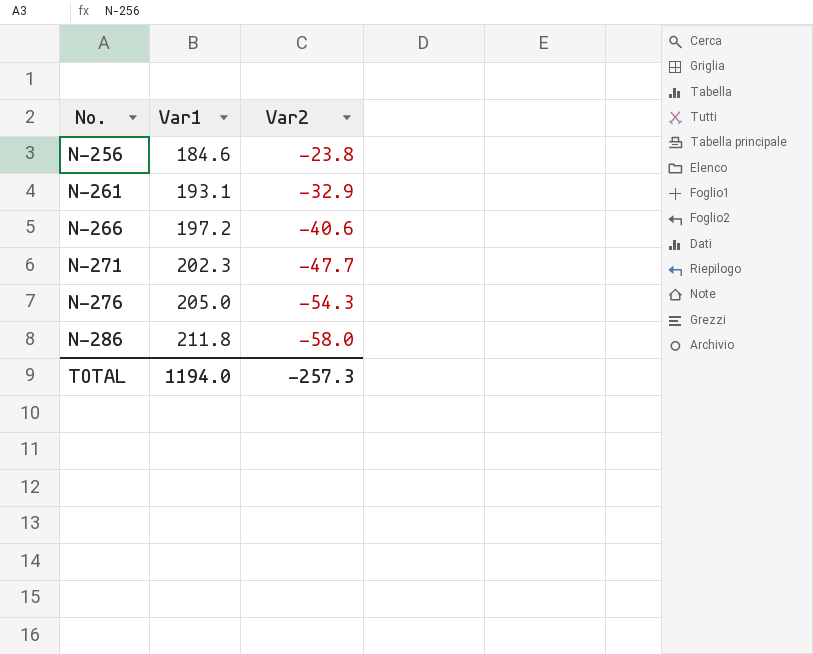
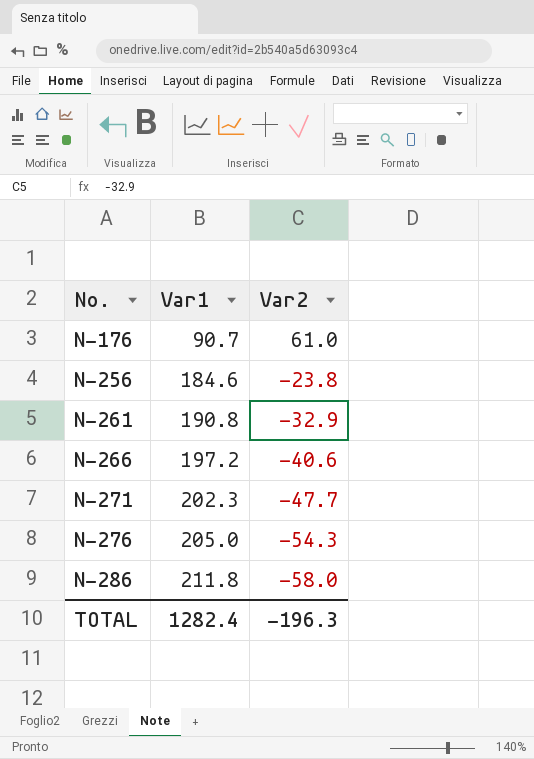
row N-176: none -> 90.7 | 61.0
N-261 | Var1: 193.1 -> 190.8
TOTAL | Var1: 1194.0 -> 1282.4
TOTAL | Var2: -257.3 -> -196.3

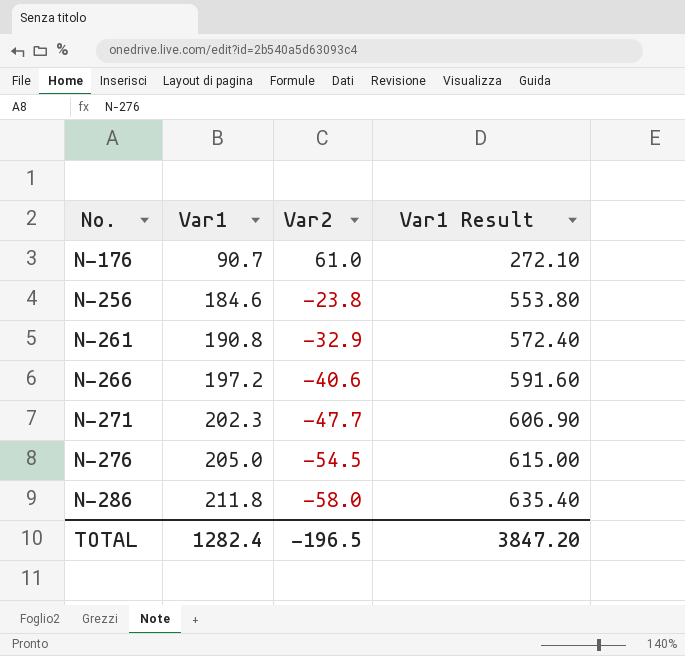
column Var1 Result | formula: none -> [Var1] * 3
N-276 | Var2: -54.3 -> -54.5
TOTAL | Var2: -196.3 -> -196.5

